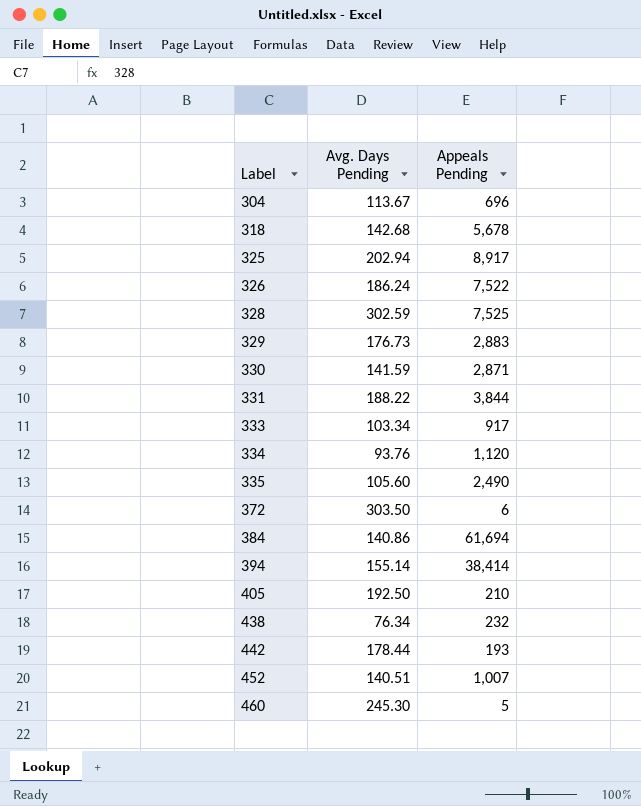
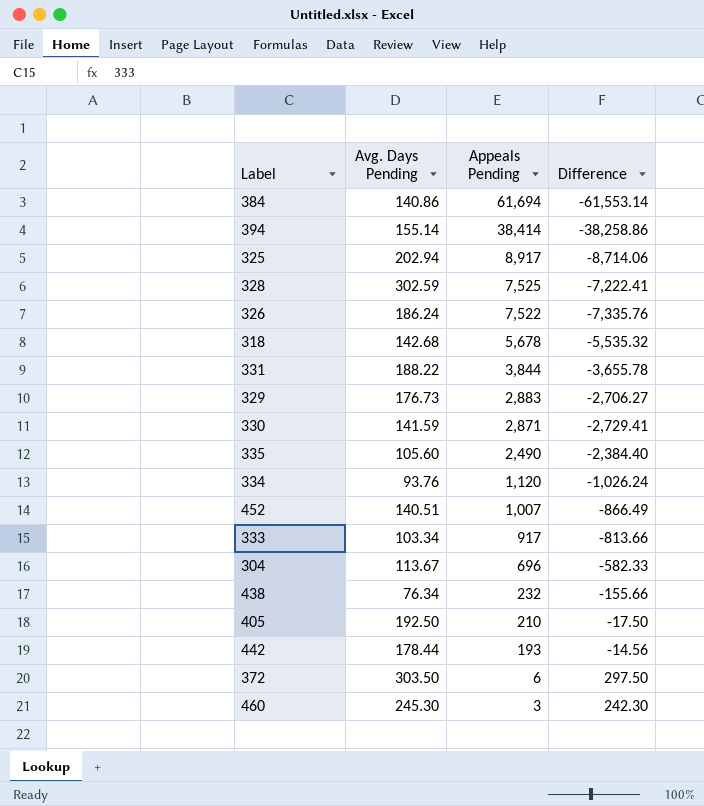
row order: Label ascending -> Appeals Pending descending
column Difference | formula: none -> [Avg. Days Pending] - [Appeals Pending]
460 | Appeals Pending: 5 -> 3

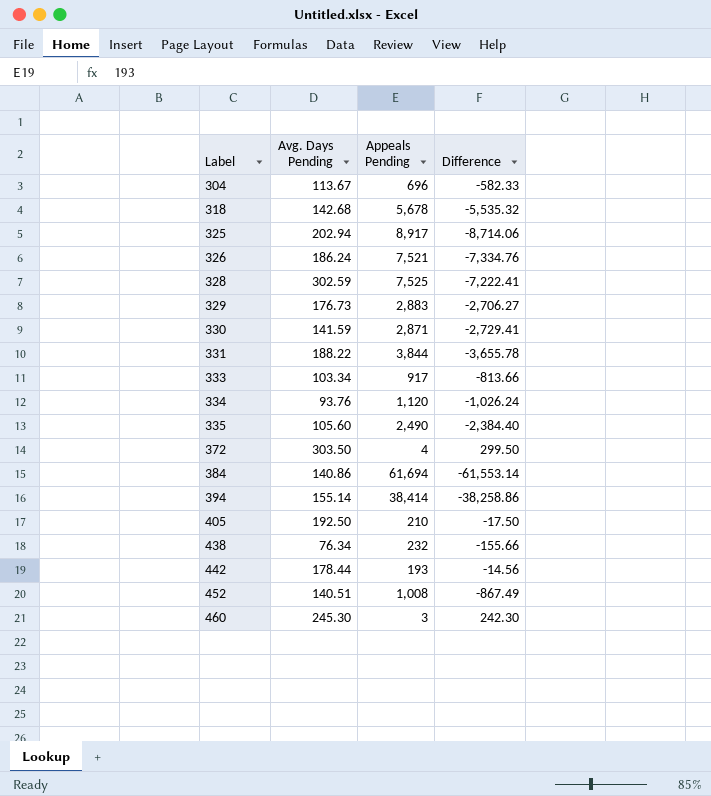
row order: Appeals Pending descending -> Label ascending
326 | Appeals Pending: 7,522 -> 7,521
326 | Difference: -7,335.76 -> -7,334.76
372 | Appeals Pending: 6 -> 4
372 | Difference: 297.50 -> 299.50
452 | Appeals Pending: 1,007 -> 1,008
452 | Difference: -866.49 -> -867.49

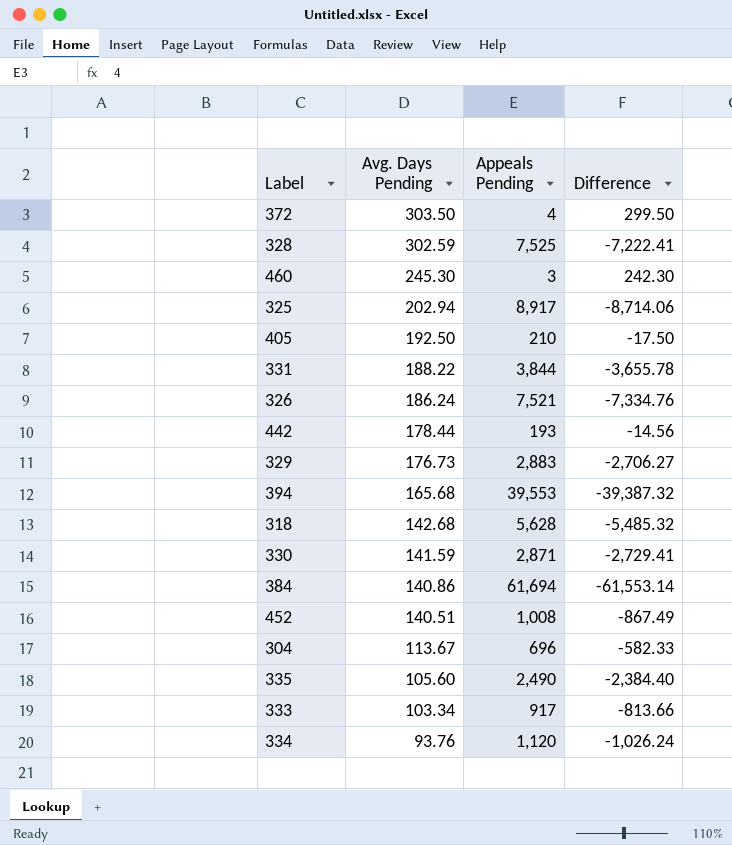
row order: Label ascending -> Avg. Days Pending descending
row 438: 76.34 | 232 | -155.66 -> none
394 | Avg. Days Pending: 155.14 -> 165.68
394 | Appeals Pending: 38,414 -> 39,553
394 | Difference: -38,258.86 -> -39,387.32
318 | Appeals Pending: 5,678 -> 5,628
318 | Difference: -5,535.32 -> -5,485.32

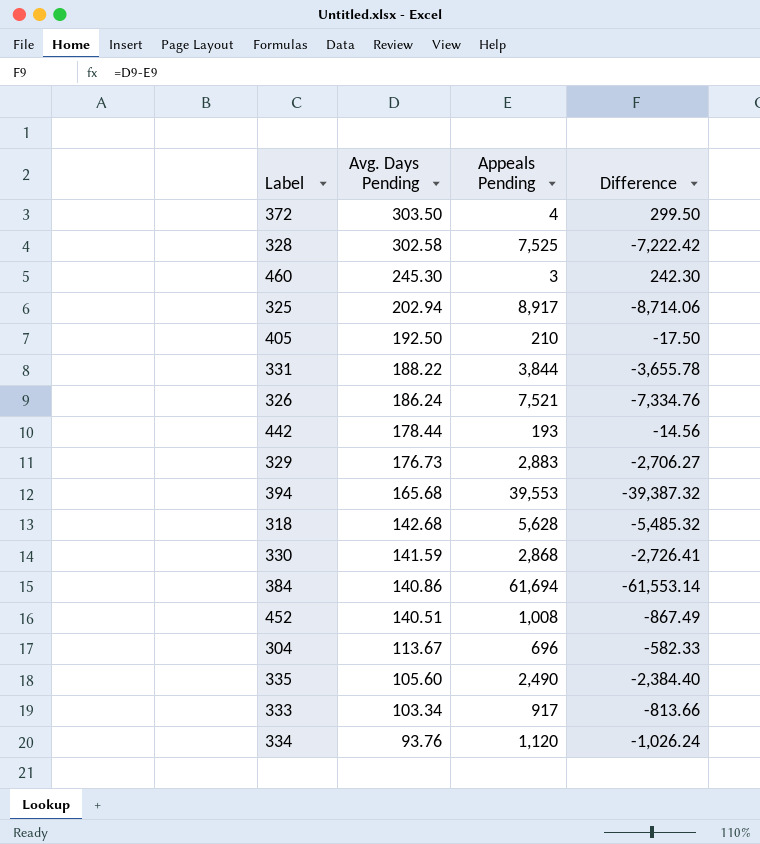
328 | Avg. Days Pending: 302.59 -> 302.58
328 | Difference: -7,222.41 -> -7,222.42
330 | Appeals Pending: 2,871 -> 2,868
330 | Difference: -2,729.41 -> -2,726.41

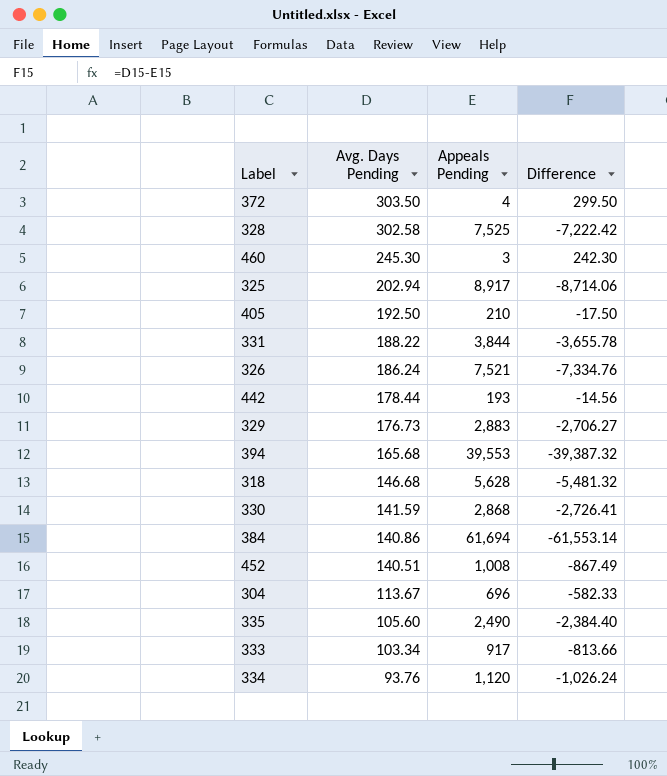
318 | Avg. Days Pending: 142.68 -> 146.68
318 | Difference: -5,485.32 -> -5,481.32

